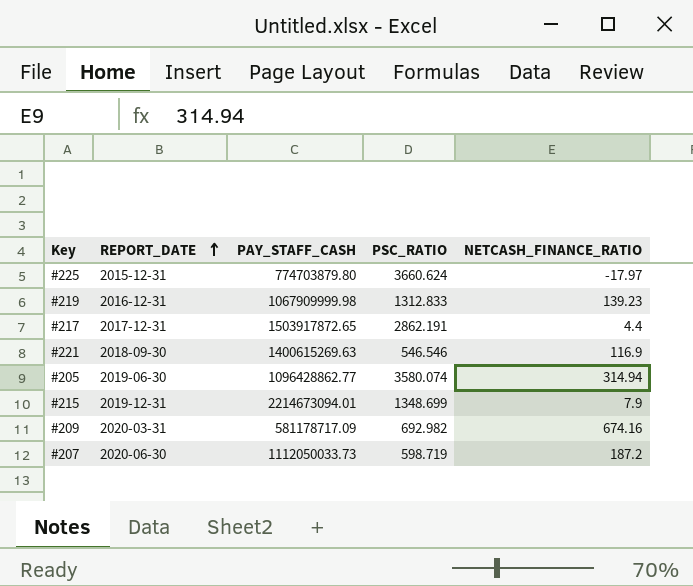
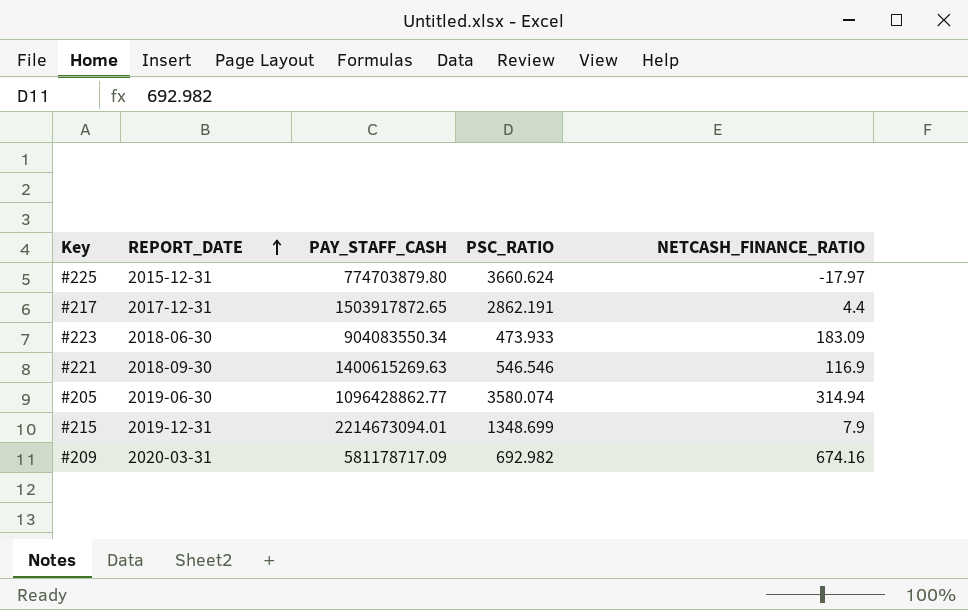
row #219: 2016-12-31 | 1067909999.98 | 1312.833 | 139.23 -> none
row #207: 2020-06-30 | 1112050033.73 | 598.719 | 187.2 -> none
row #223: none -> 2018-06-30 | 904083550.34 | 473.933 | 183.09

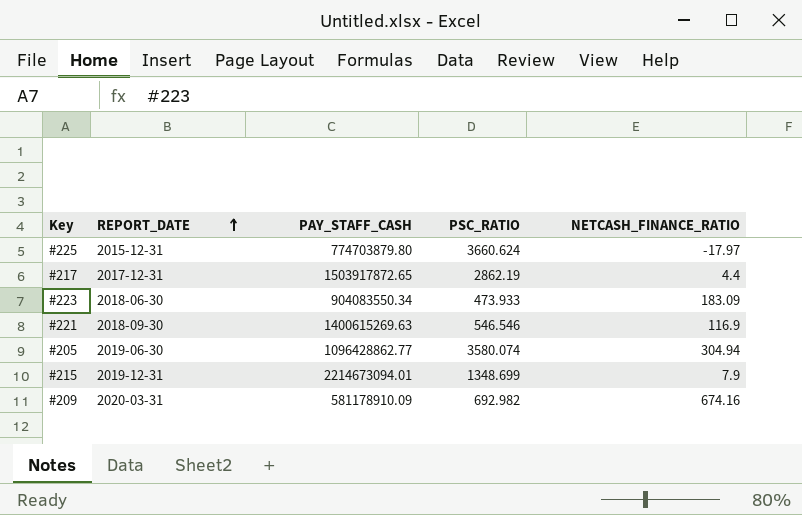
#217 | PSC_RATIO: 2862.191 -> 2862.19
#205 | NETCASH_FINANCE_RATIO: 314.94 -> 304.94
#209 | PAY_STAFF_CASH: 581178717.09 -> 581178910.09

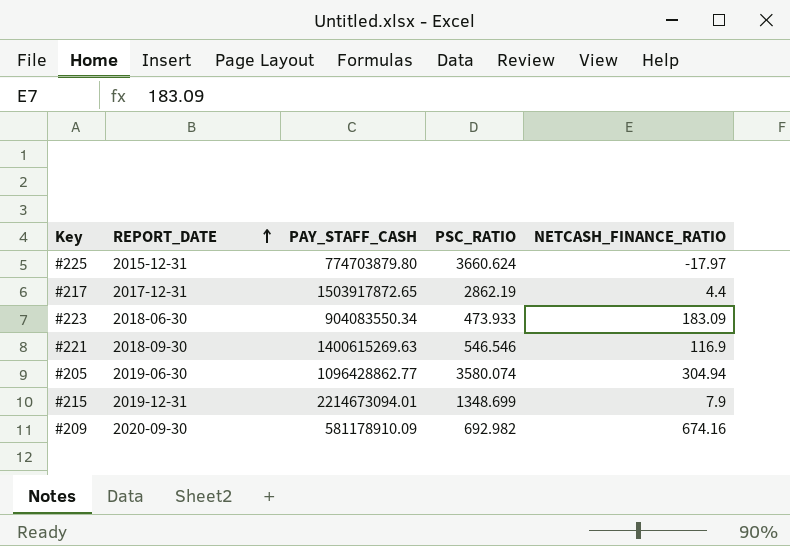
#209 | REPORT_DATE: 2020-03-31 -> 2020-09-30

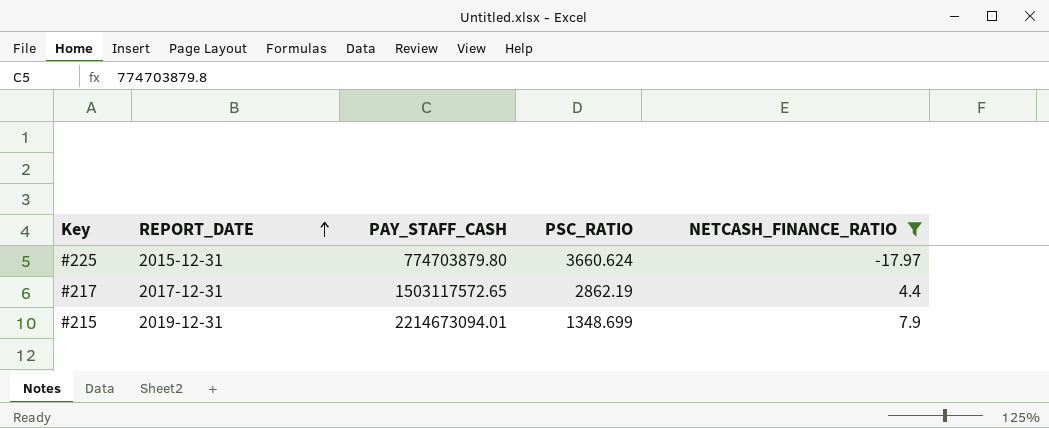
filter: none -> NETCASH_FINANCE_RATIO <= 7.9
#217 | PAY_STAFF_CASH: 1503917872.65 -> 1503117572.65

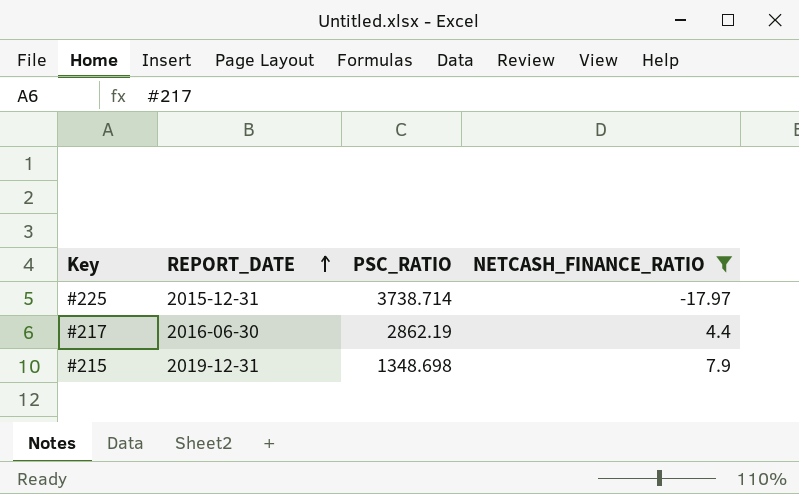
column PAY_STAFF_CASH | position: 3 -> none
#225 | PSC_RATIO: 3660.624 -> 3738.714
#217 | REPORT_DATE: 2017-12-31 -> 2016-06-30
#215 | PSC_RATIO: 1348.699 -> 1348.698

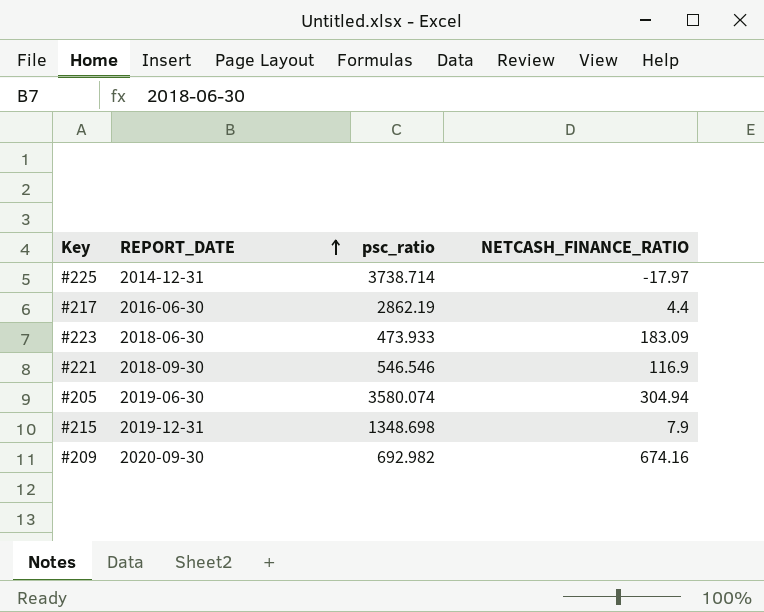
filter: NETCASH_FINANCE_RATIO <= 7.9 -> none
column name: PSC_RATIO -> psc_ratio
#225 | REPORT_DATE: 2015-12-31 -> 2014-12-31

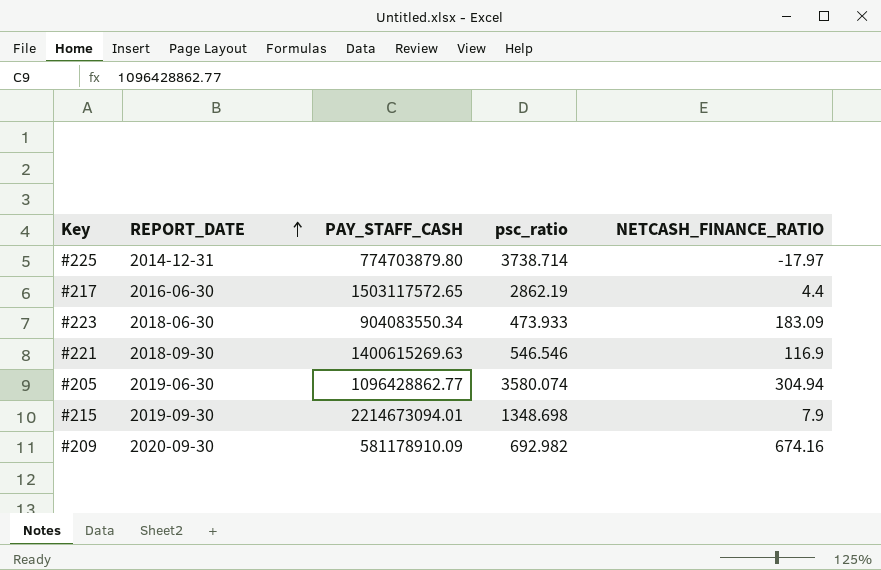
column PAY_STAFF_CASH | position: none -> 3
#215 | REPORT_DATE: 2019-12-31 -> 2019-09-30

